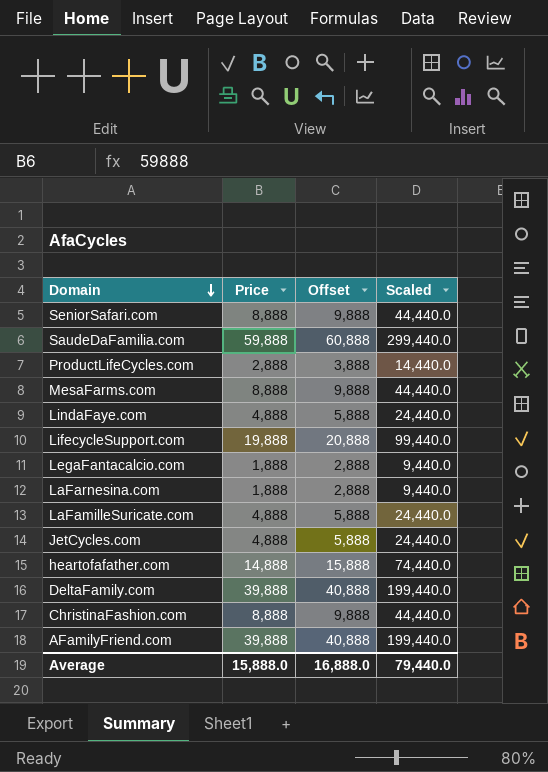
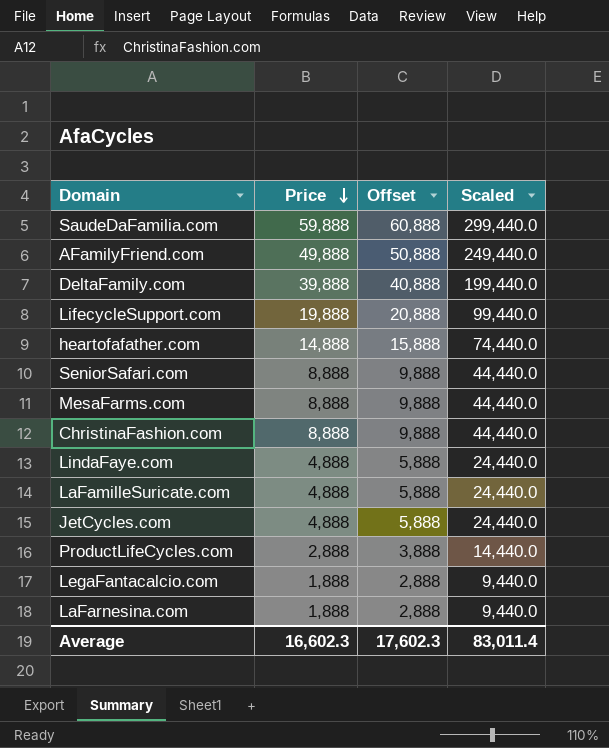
row order: Domain descending -> Price descending
AFamilyFriend.com | Price: 39,888 -> 49,888
AFamilyFriend.com | Offset: 40,888 -> 50,888
AFamilyFriend.com | Scaled: 199,440.0 -> 249,440.0
Average | Price: 15,888.0 -> 16,602.3
Average | Offset: 16,888.0 -> 17,602.3
Average | Scaled: 79,440.0 -> 83,011.4

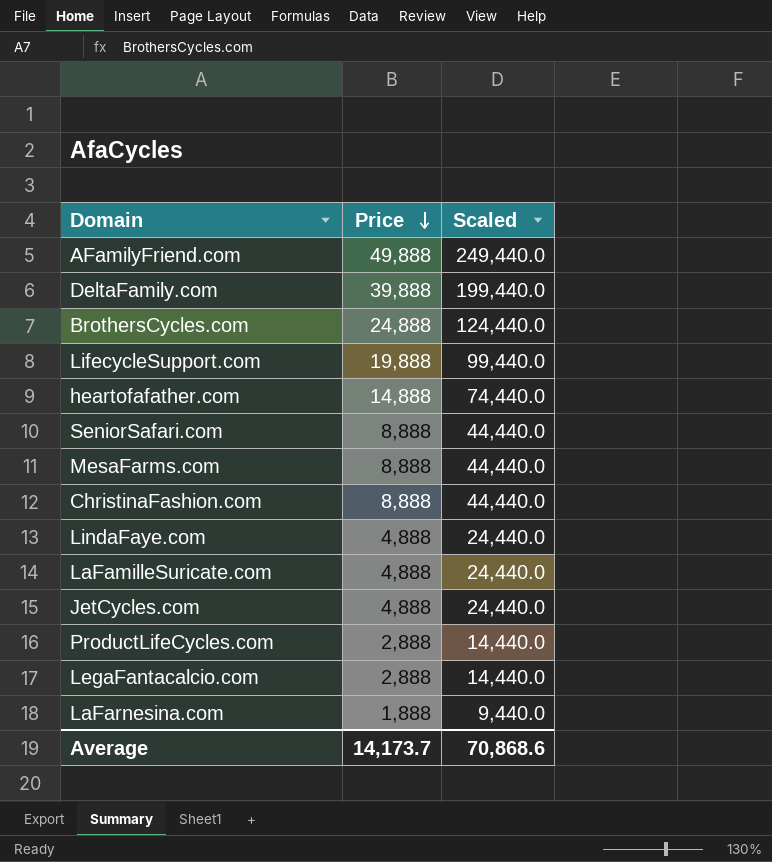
column Offset | formula: [Price] + 1000 -> none
row SaudeDaFamilia.com: 59,888 | 60,888 | 299,440.0 -> none
row BrothersCycles.com: none -> 24,888 | 124,440.0
LegaFantacalcio.com | Price: 1,888 -> 2,888
LegaFantacalcio.com | Scaled: 9,440.0 -> 14,440.0
Average | Price: 16,602.3 -> 14,173.7
Average | Scaled: 83,011.4 -> 70,868.6

